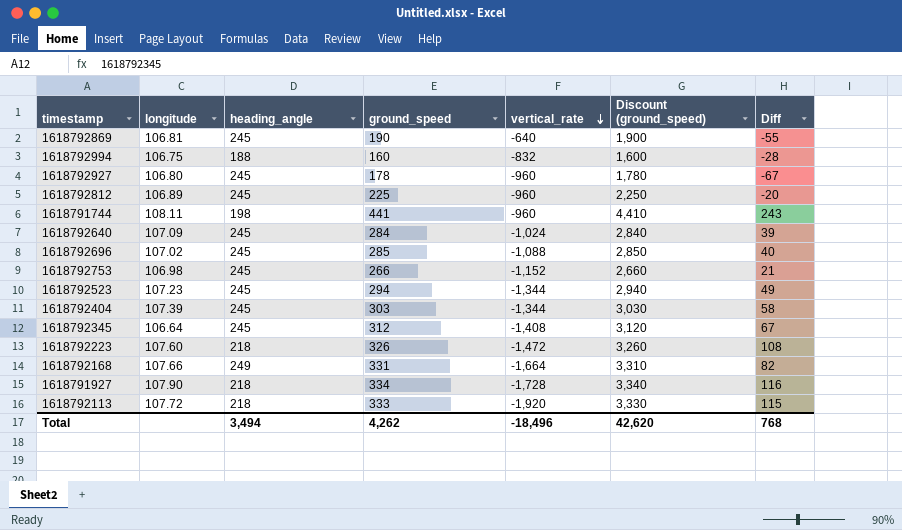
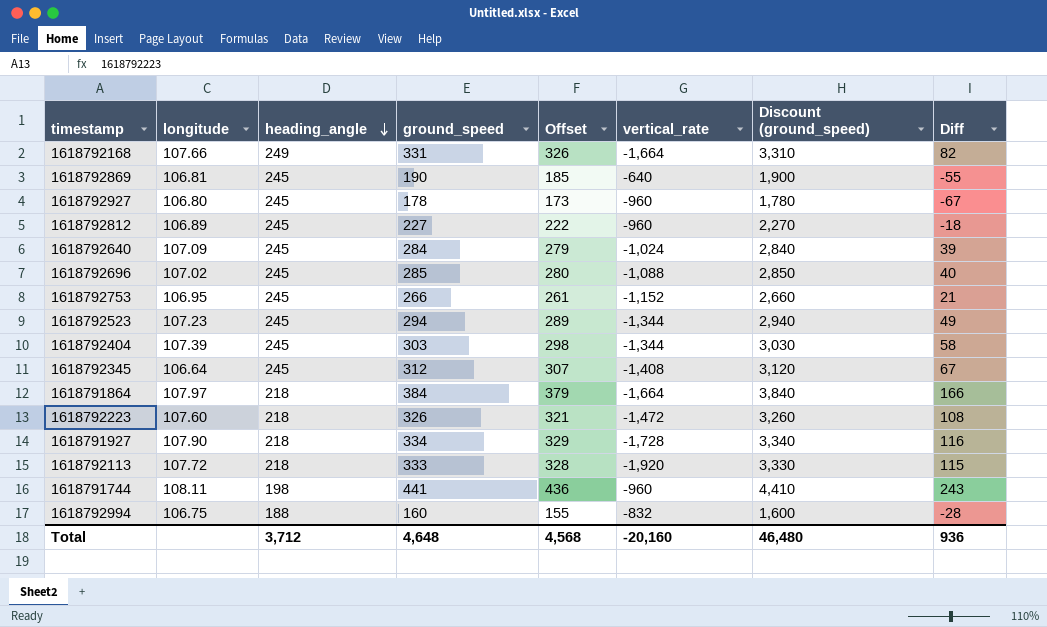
row order: vertical_rate descending -> heading_angle descending
column Offset | formula: none -> [ground_speed] - 5
1618792812 | ground_speed: 225 -> 227
1618792812 | Discount (ground_speed): 2,250 -> 2,270
1618792812 | Diff: -20 -> -18
1618792753 | longitude: 106.98 -> 106.95
row 1618791864: none -> 107.97 | 218 | 384 | 379 | -1,664 | 3,840 | 166
Total | heading_angle: 3,494 -> 3,712
Total | ground_speed: 4,262 -> 4,648
Total | vertical_rate: -18,496 -> -20,160
Total | Discount (ground_speed): 42,620 -> 46,480
Total | Diff: 768 -> 936

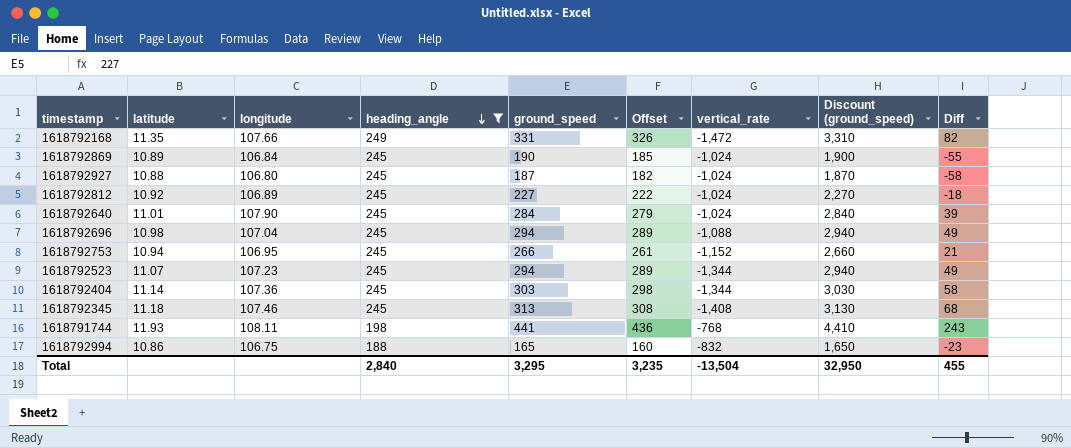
filter: none -> heading_angle != 218
column latitude | position: none -> 2
1618792168 | vertical_rate: -1,664 -> -1,472
1618792869 | longitude: 106.81 -> 106.84
1618792869 | vertical_rate: -640 -> -1,024
1618792927 | ground_speed: 178 -> 187
1618792927 | Offset: 173 -> 182
1618792927 | vertical_rate: -960 -> -1,024
1618792927 | Discount (ground_speed): 1,780 -> 1,870
1618792927 | Diff: -67 -> -58
1618792812 | vertical_rate: -960 -> -1,024
1618792640 | longitude: 107.09 -> 107.90
1618792696 | longitude: 107.02 -> 107.04
1618792696 | ground_speed: 285 -> 294
1618792696 | Offset: 280 -> 289
1618792696 | Discount (ground_speed): 2,850 -> 2,940
1618792696 | Diff: 40 -> 49
1618792404 | longitude: 107.39 -> 107.36
1618792345 | longitude: 106.64 -> 107.46
1618792345 | ground_speed: 312 -> 313
1618792345 | Offset: 307 -> 308
1618792345 | Discount (ground_speed): 3,120 -> 3,130
1618792345 | Diff: 67 -> 68
1618791744 | vertical_rate: -960 -> -768
1618792994 | ground_speed: 160 -> 165
1618792994 | Offset: 155 -> 160
1618792994 | Discount (ground_speed): 1,600 -> 1,650
1618792994 | Diff: -28 -> -23
Total | heading_angle: 3,712 -> 2,840
Total | ground_speed: 4,648 -> 3,295
Total | Offset: 4,568 -> 3,235
Total | vertical_rate: -20,160 -> -13,504
Total | Discount (ground_speed): 46,480 -> 32,950
Total | Diff: 936 -> 455

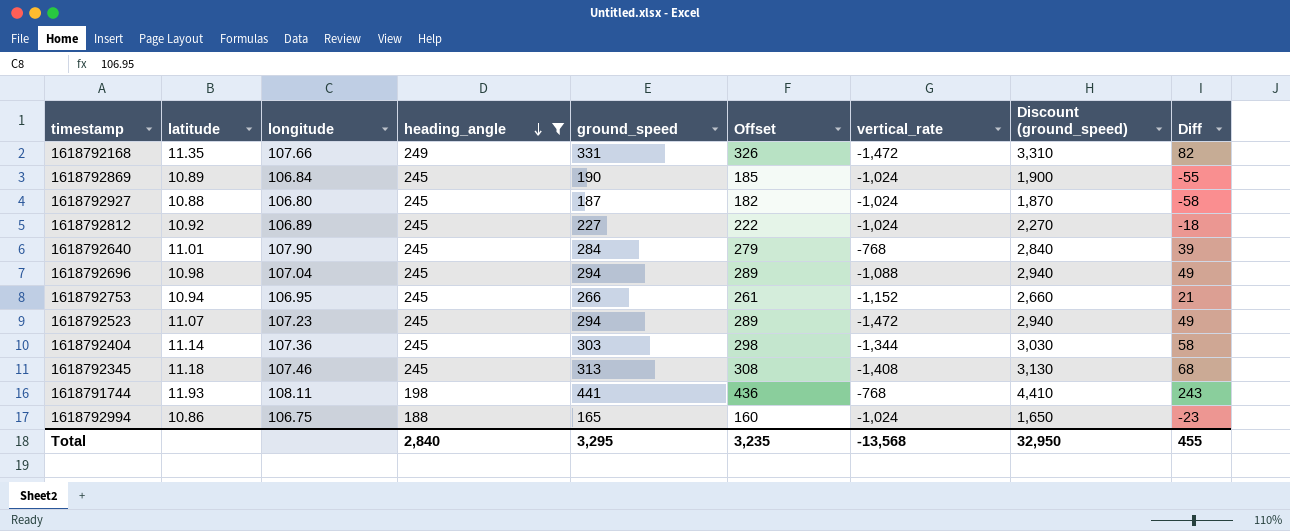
1618792640 | vertical_rate: -1,024 -> -768
1618792523 | vertical_rate: -1,344 -> -1,472
1618792994 | vertical_rate: -832 -> -1,024
Total | vertical_rate: -13,504 -> -13,568

